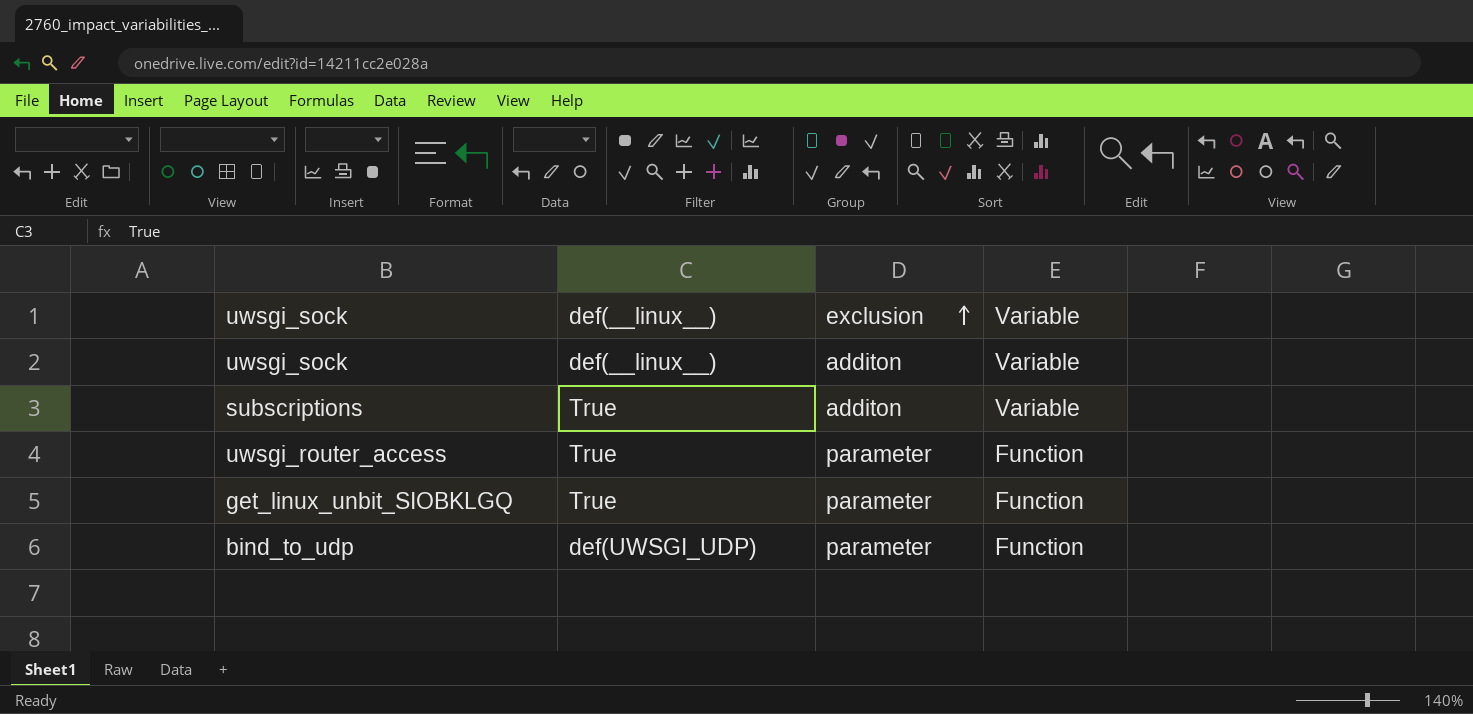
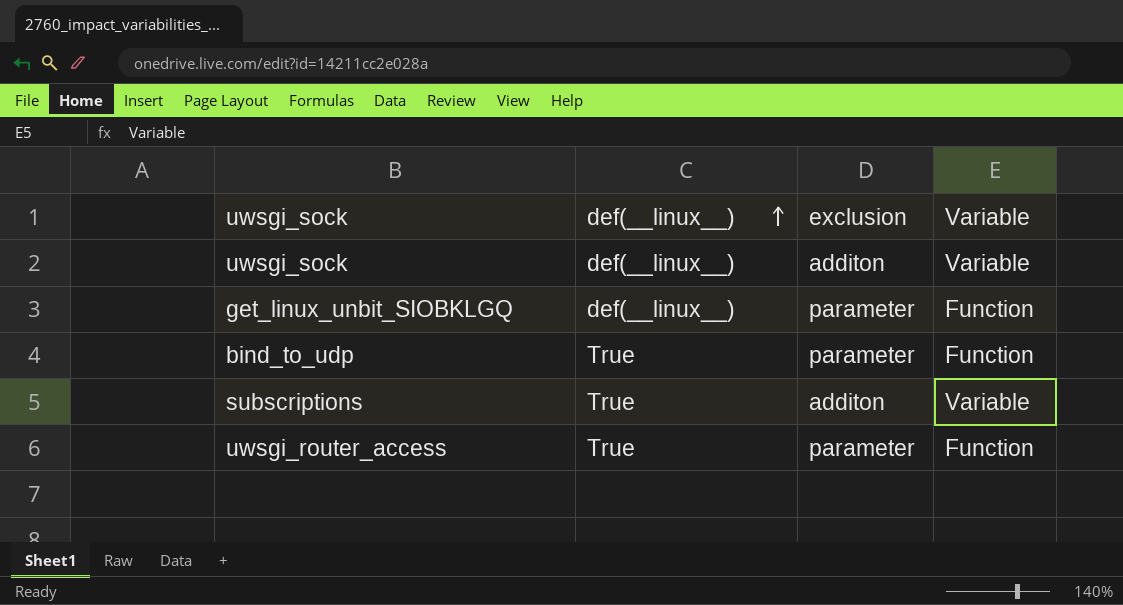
row order: exclusion ascending -> def(__linux__) ascending
get_linux_unbit_SIOBKLGQ | def(__linux__): True -> def(__linux__)
bind_to_udp | def(__linux__): def(UWSGI_UDP) -> True

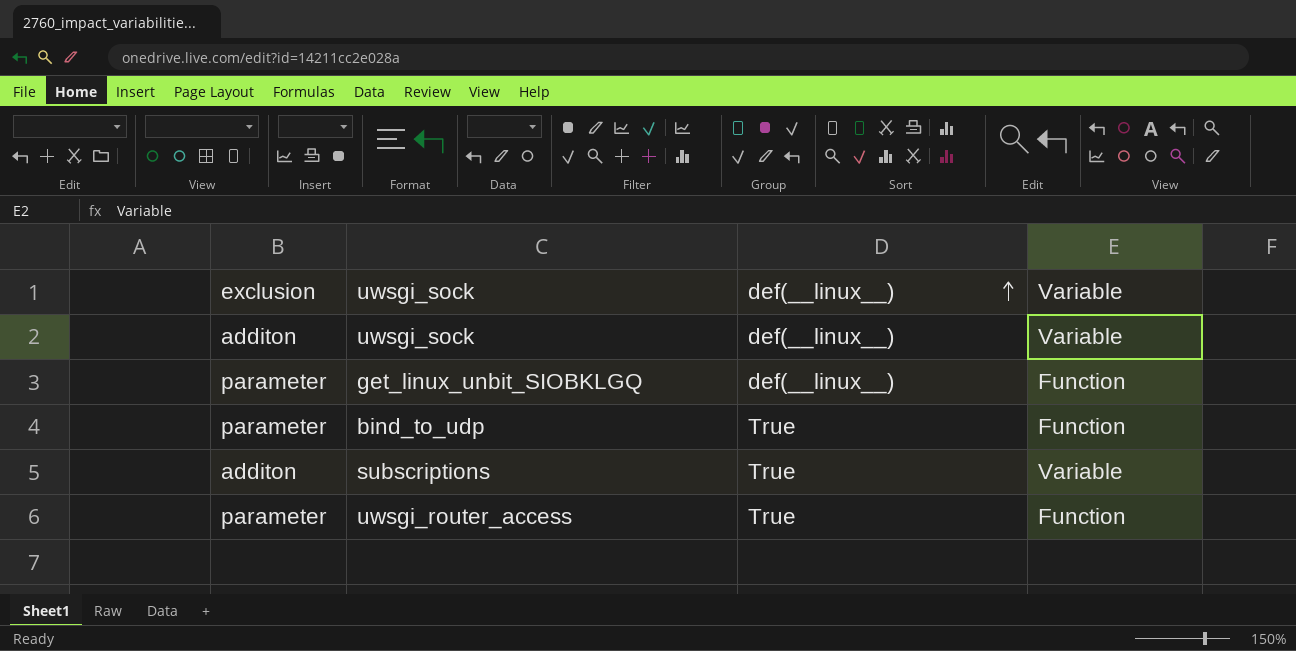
column exclusion | position: 3 -> 1

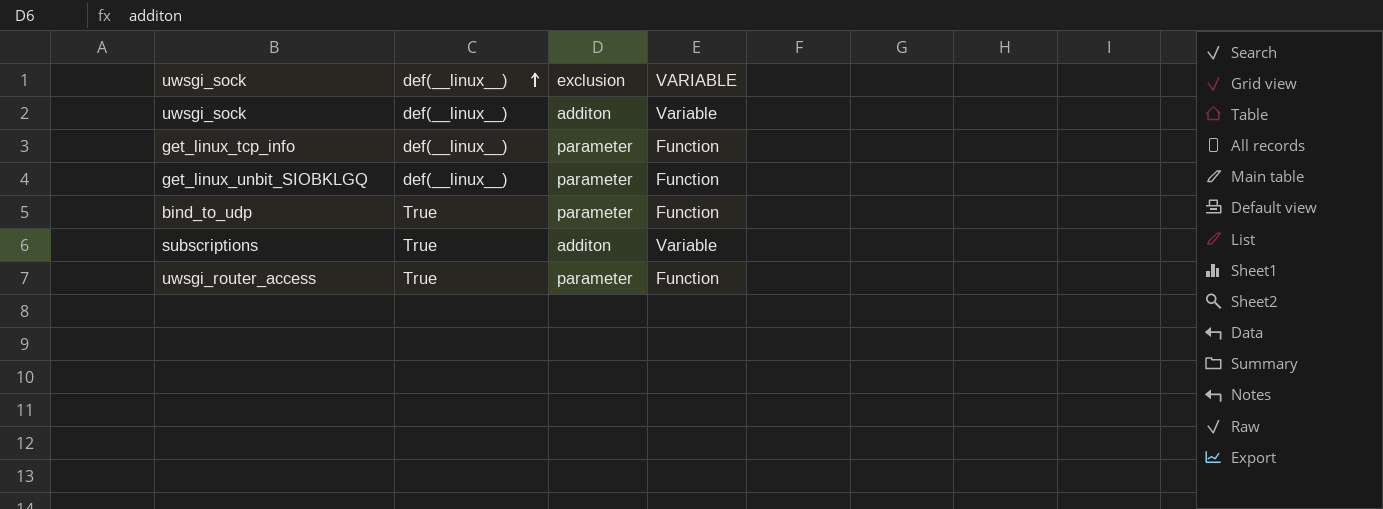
column exclusion | position: 1 -> 3
column name: Variable -> VARIABLE
row get_linux_tcp_info: none -> def(__linux__) | parameter | Function

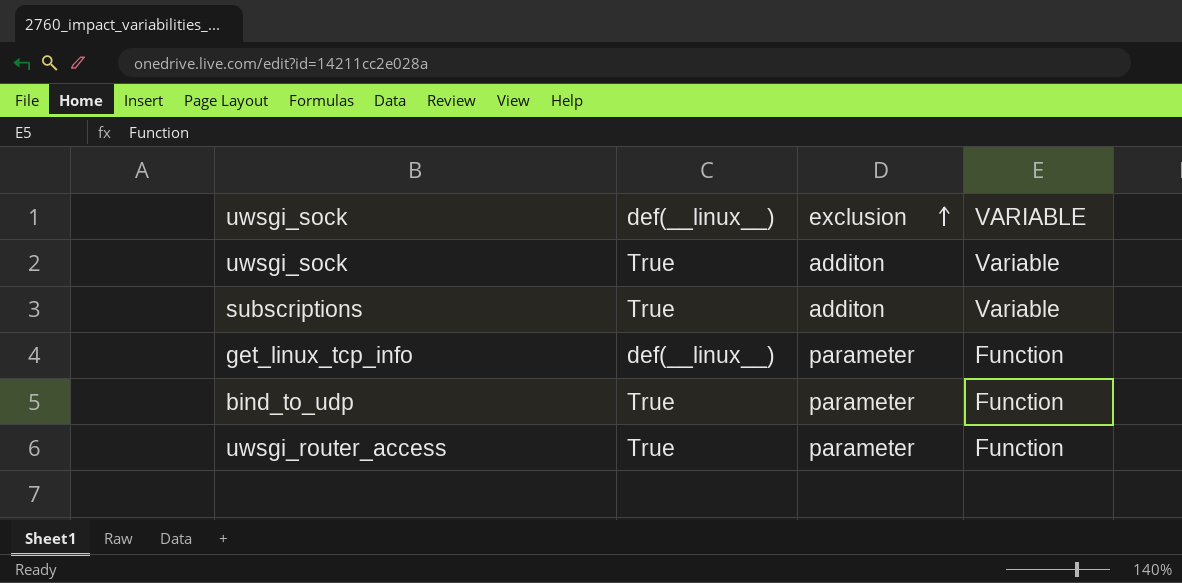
row order: def(__linux__) ascending -> exclusion ascending
row get_linux_unbit_SIOBKLGQ: def(__linux__) | parameter | Function -> none
uwsgi_sock | def(__linux__): def(__linux__) -> True

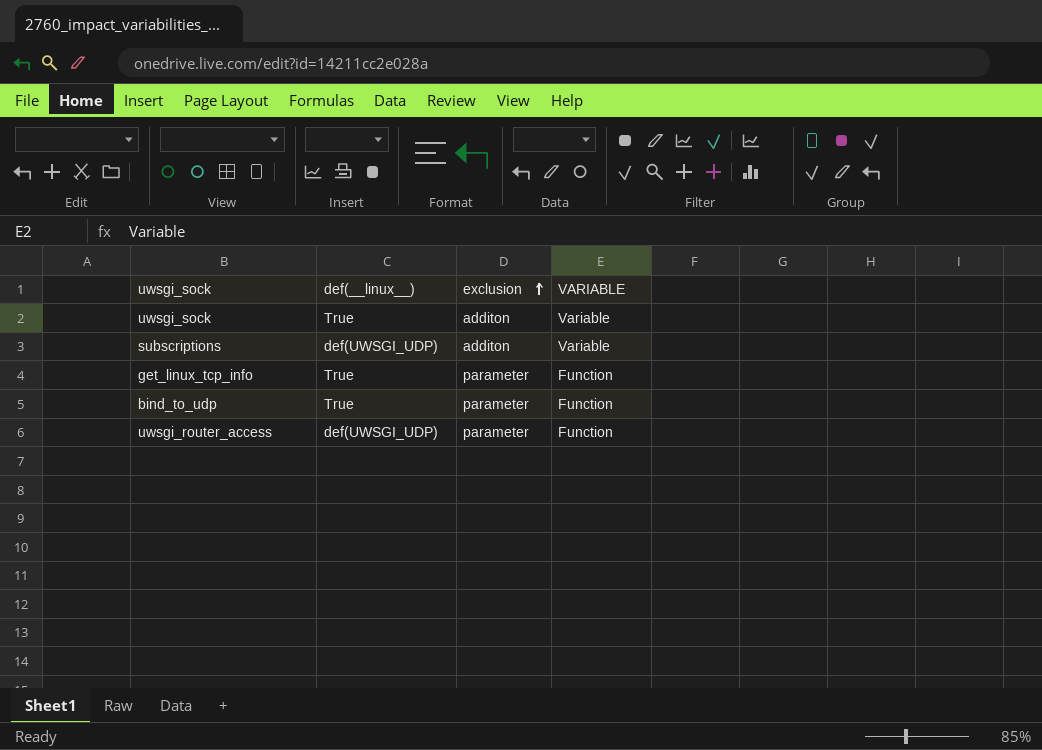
subscriptions | def(__linux__): True -> def(UWSGI_UDP)
get_linux_tcp_info | def(__linux__): def(__linux__) -> True
uwsgi_router_access | def(__linux__): True -> def(UWSGI_UDP)

